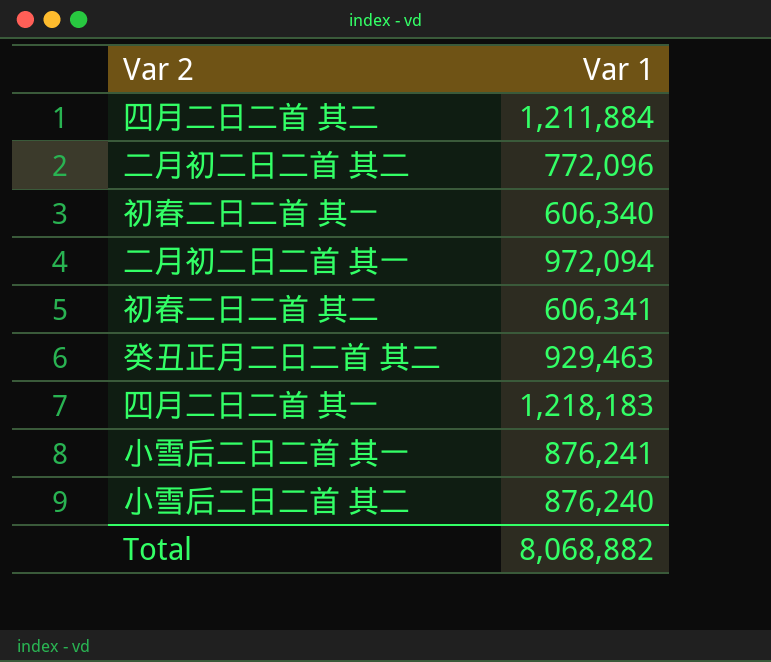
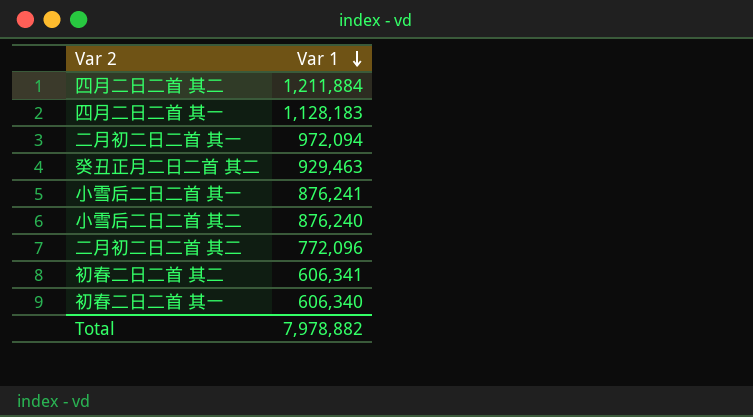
row order: none -> Var 1 descending
四月二日二首 其一 | Var 1: 1,218,183 -> 1,128,183
Total | Var 1: 8,068,882 -> 7,978,882

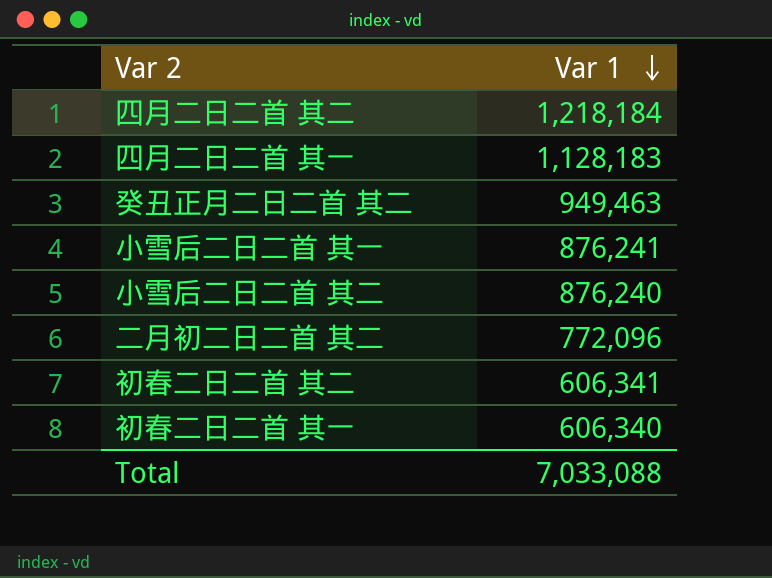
row 二月初二日二首 其一: 972,094 -> none
四月二日二首 其二 | Var 1: 1,211,884 -> 1,218,184
癸丑正月二日二首 其二 | Var 1: 929,463 -> 949,463
Total | Var 1: 7,978,882 -> 7,033,088

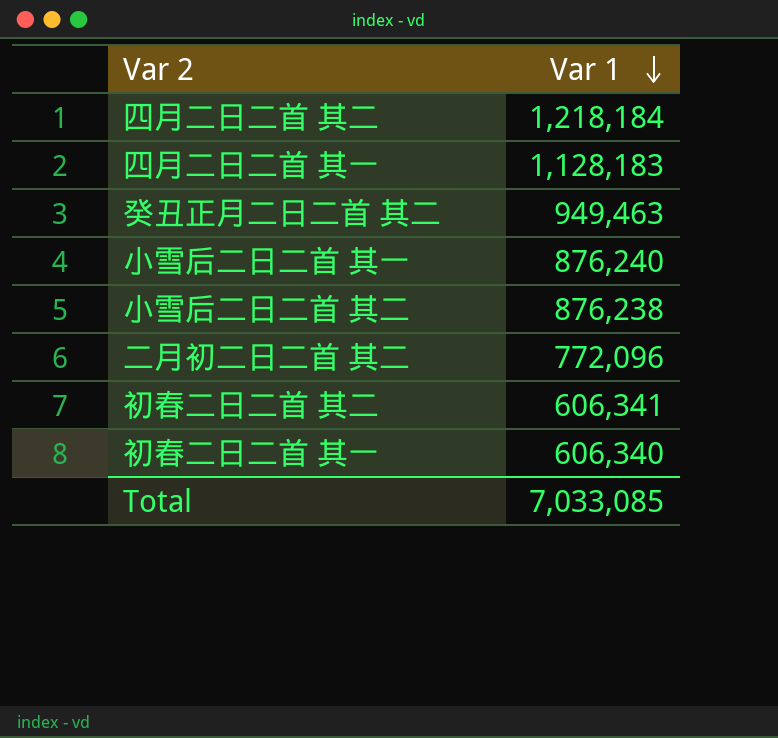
小雪后二日二首 其一 | Var 1: 876,241 -> 876,240
小雪后二日二首 其二 | Var 1: 876,240 -> 876,238
Total | Var 1: 7,033,088 -> 7,033,085

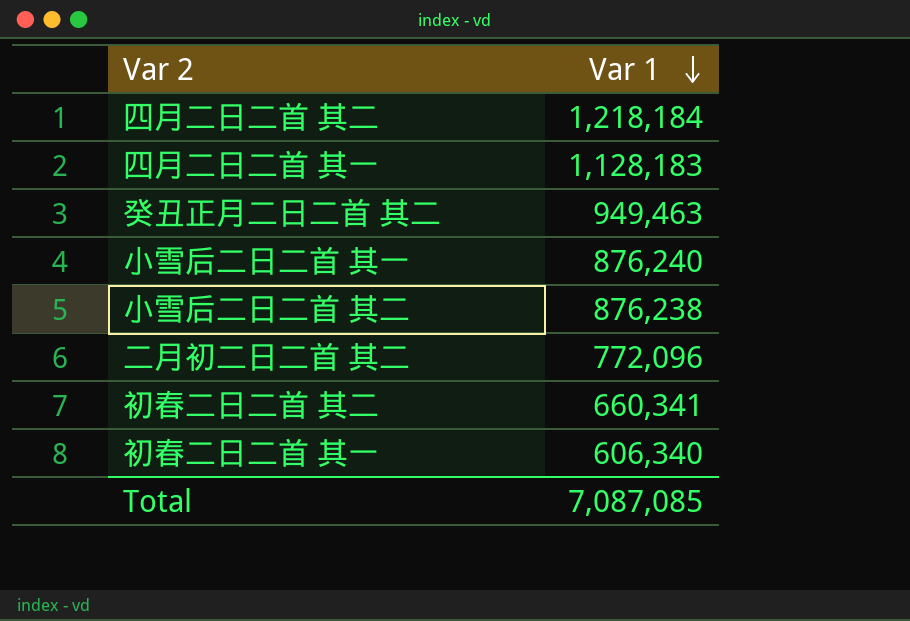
初春二日二首 其二 | Var 1: 606,341 -> 660,341
Total | Var 1: 7,033,085 -> 7,087,085

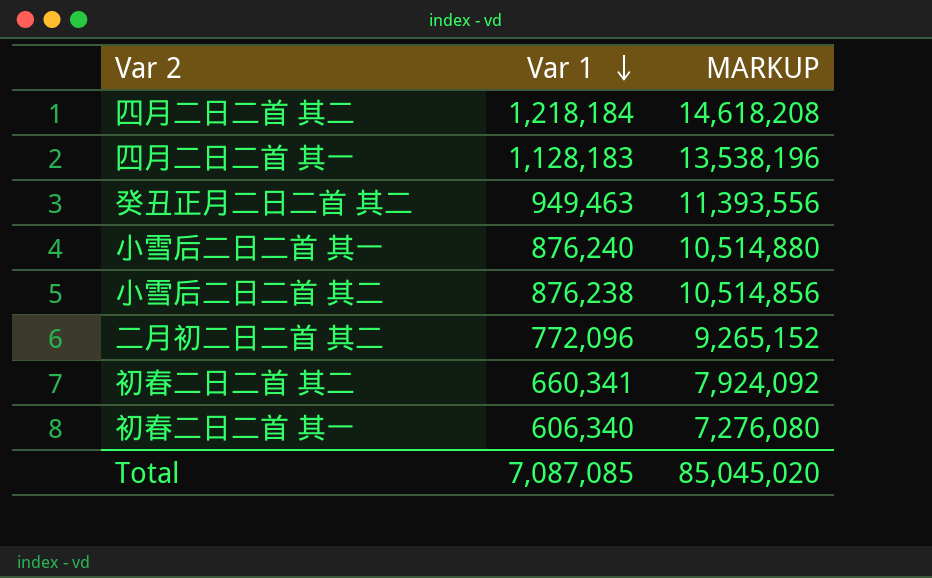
column MARKUP | formula: none -> [Var 1] * 12

